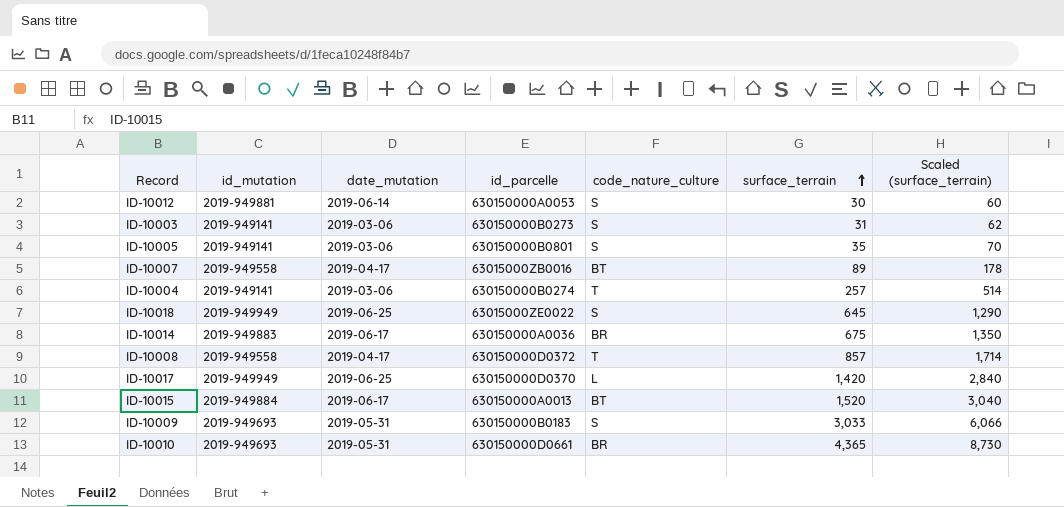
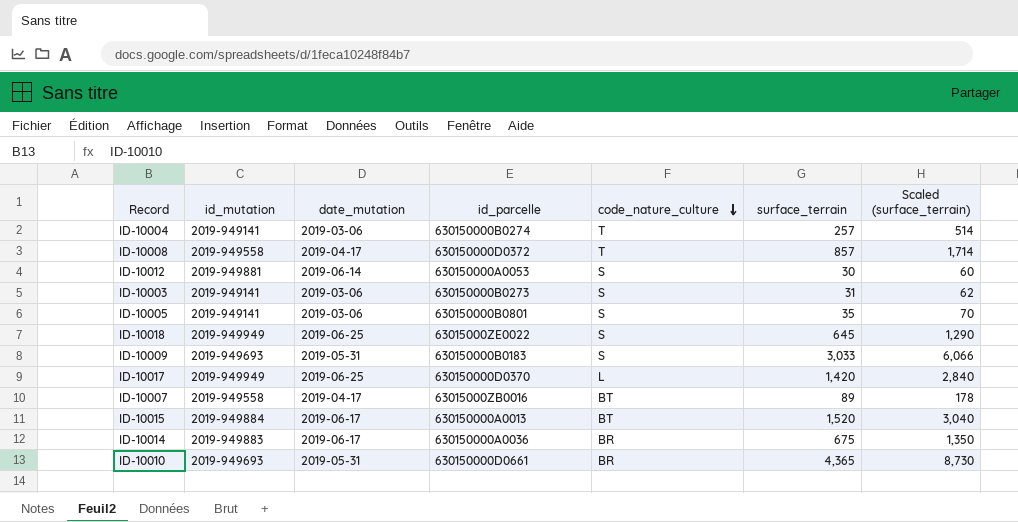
row order: surface_terrain ascending -> code_nature_culture descending

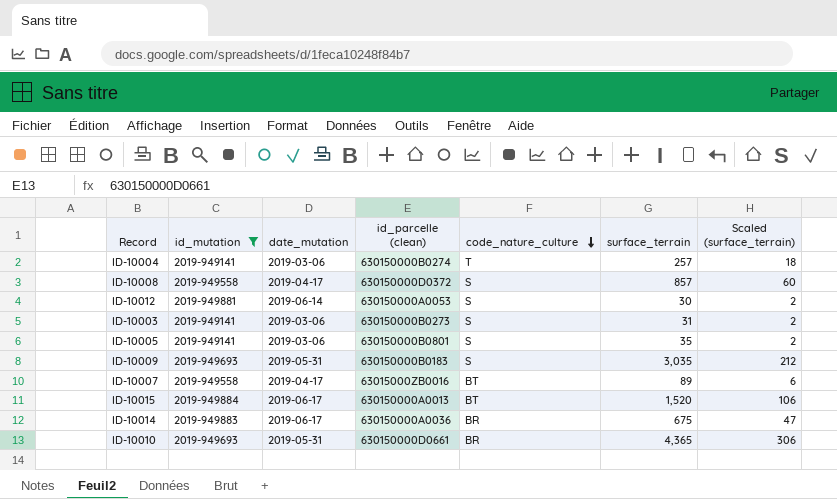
filter: none -> id_mutation != 2019-949949
column name: id_parcelle -> id_parcelle (clean)
column Scaled (surface_terrain) | formula: [surface_terrain] * 2 -> [surface_terrain] * 0.07
ID-10008 | code_nature_culture: T -> S
ID-10009 | surface_terrain: 3,033 -> 3,035

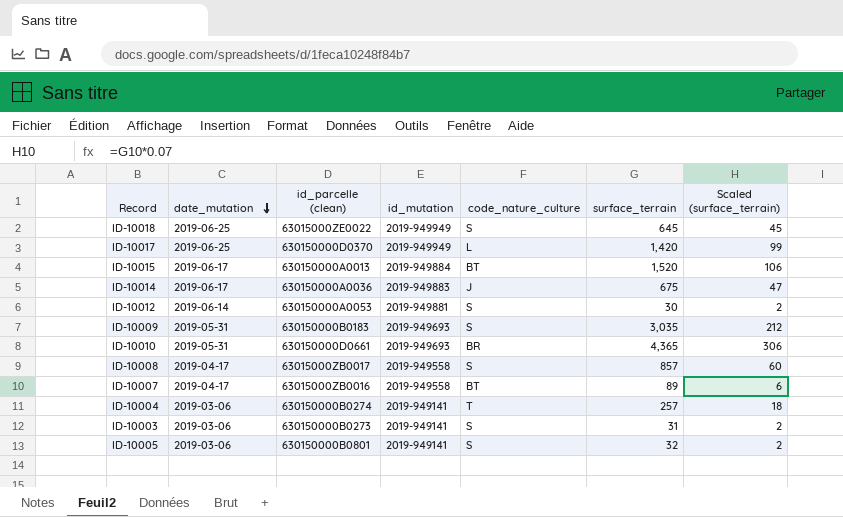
filter: id_mutation != 2019-949949 -> none
row order: code_nature_culture descending -> date_mutation descending
column id_mutation | position: 2 -> 4
ID-10014 | code_nature_culture: BR -> J
ID-10008 | id_parcelle (clean): 630150000D0372 -> 63015000ZB0017
ID-10005 | surface_terrain: 35 -> 32

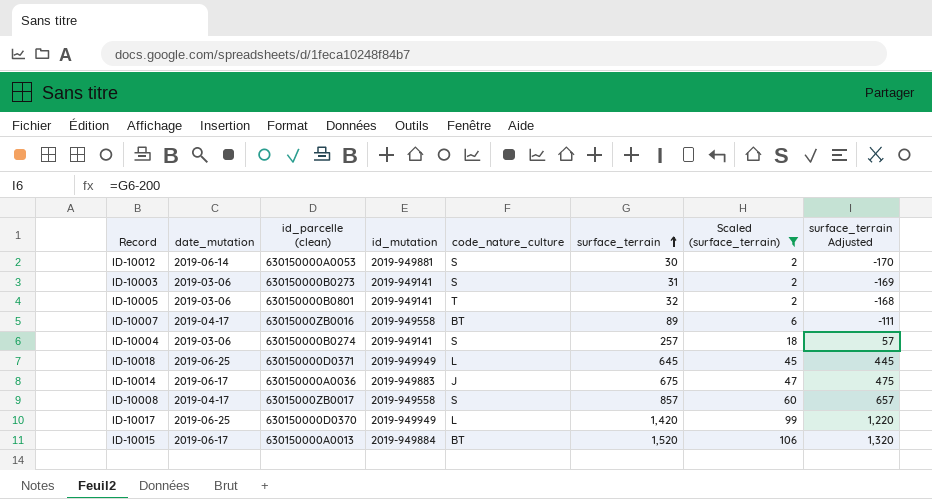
filter: none -> Scaled (surface_terrain) <= 106
row order: date_mutation descending -> surface_terrain ascending
column surface_terrain Adjusted | formula: none -> [surface_terrain] - 200
ID-10005 | code_nature_culture: S -> T
ID-10004 | code_nature_culture: T -> S
ID-10018 | id_parcelle (clean): 63015000ZE0022 -> 630150000D0371
ID-10018 | code_nature_culture: S -> L

